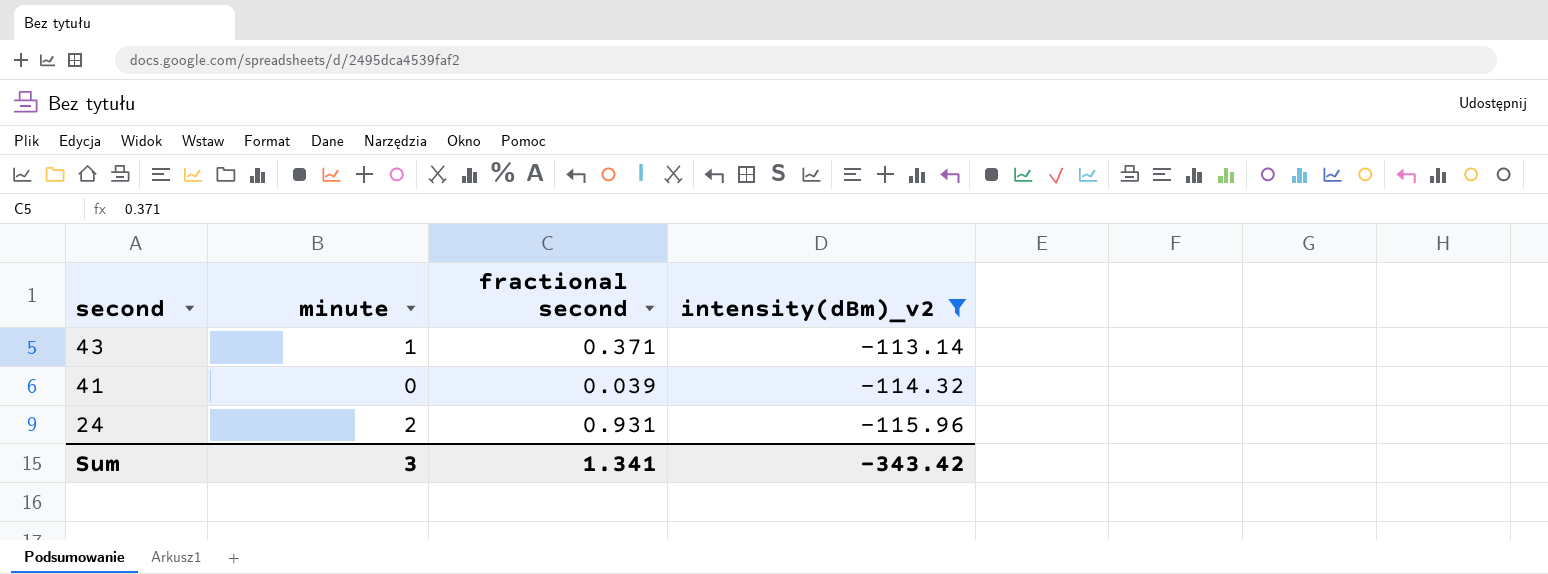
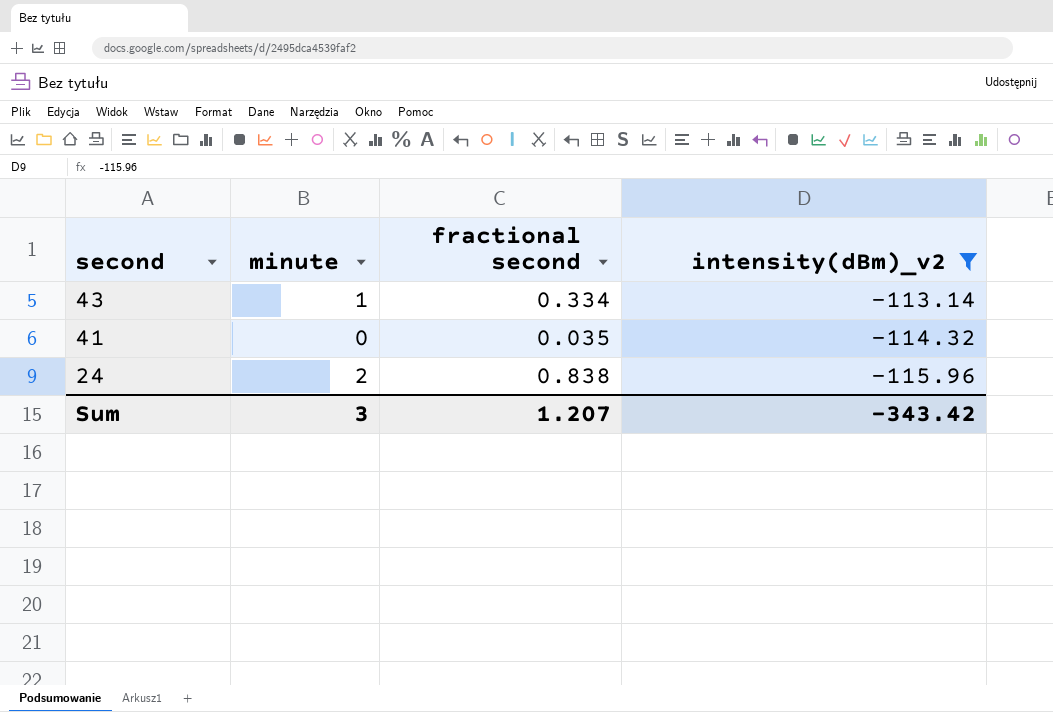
43 | fractional second: 0.371 -> 0.334
41 | fractional second: 0.039 -> 0.035
24 | fractional second: 0.931 -> 0.838
Sum | fractional second: 1.341 -> 1.207

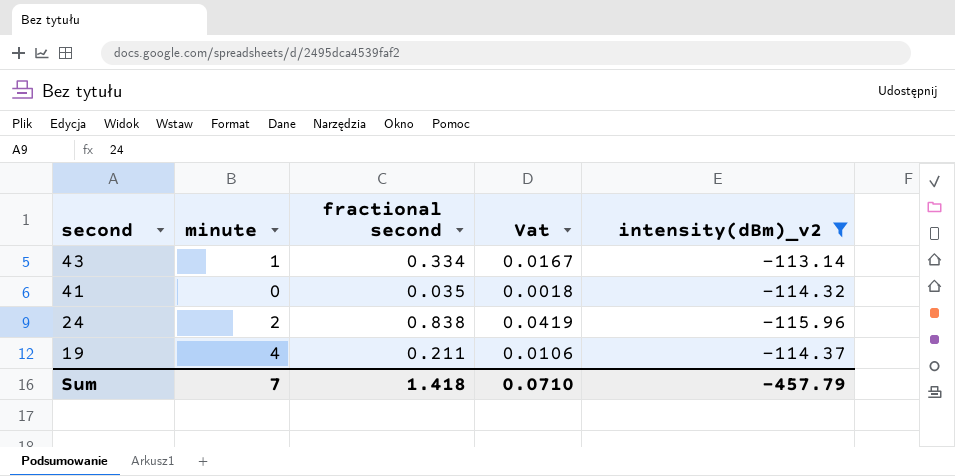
column Vat | formula: none -> [fractional second] * 0.05
row 19: none -> 4 | 0.211 | 0.0106 | -114.37
Sum | minute: 3 -> 7
Sum | fractional second: 1.207 -> 1.418
Sum | intensity(dBm)_v2: -343.42 -> -457.79

